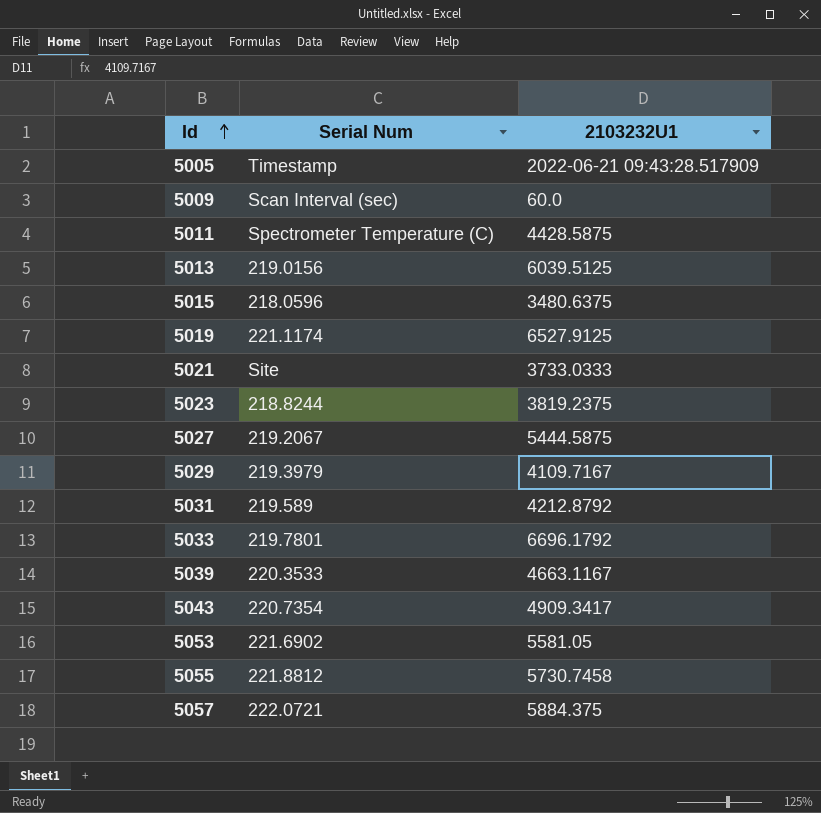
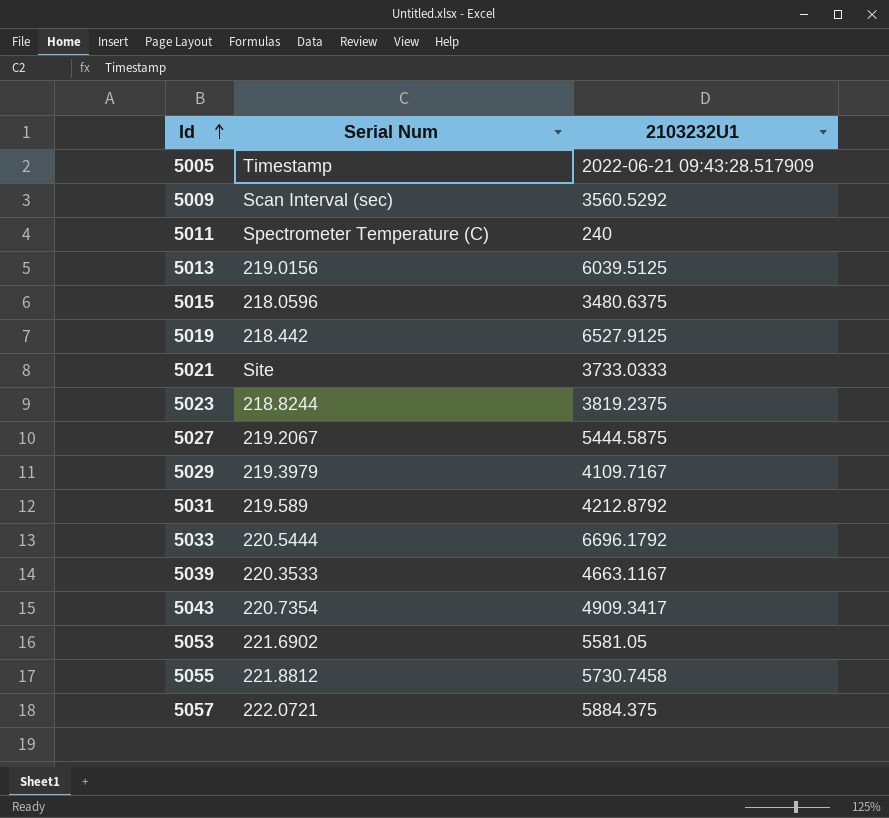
5009 | 2103232U1: 60.0 -> 3560.5292
5011 | 2103232U1: 4428.5875 -> 240
5019 | Serial Num: 221.1174 -> 218.442
5033 | Serial Num: 219.7801 -> 220.5444

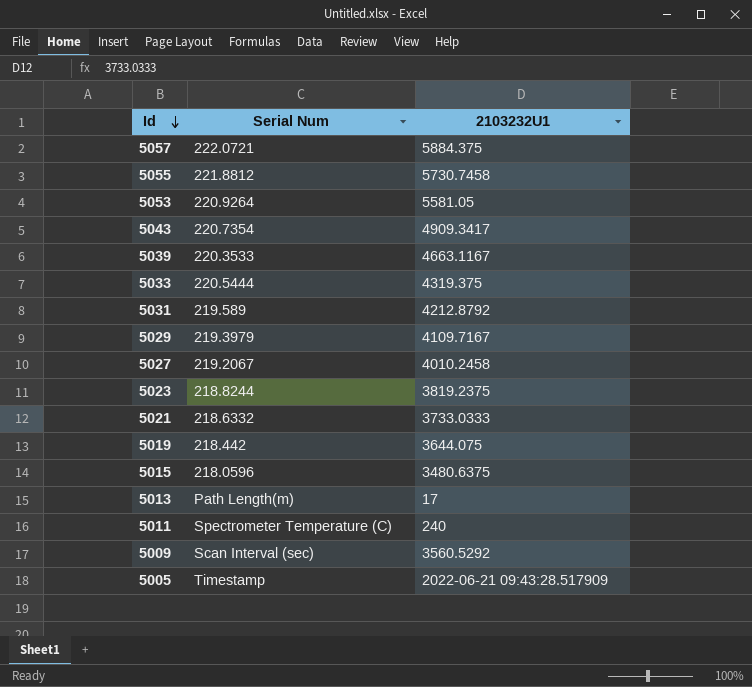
row order: Id ascending -> Id descending
5053 | Serial Num: 221.6902 -> 220.9264
5033 | 2103232U1: 6696.1792 -> 4319.375
5027 | 2103232U1: 5444.5875 -> 4010.2458
5021 | Serial Num: Site -> 218.6332
5019 | 2103232U1: 6527.9125 -> 3644.075
5013 | Serial Num: 219.0156 -> Path Length(m)
5013 | 2103232U1: 6039.5125 -> 17

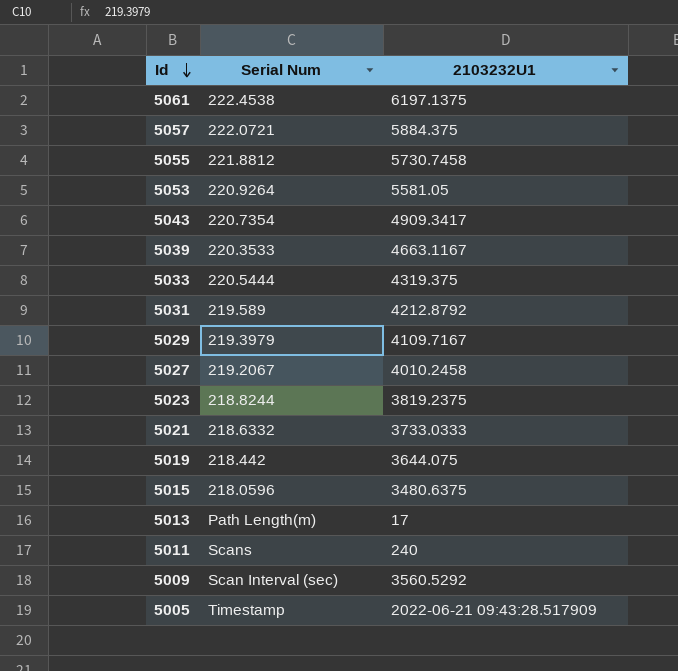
row 5061: none -> 222.4538 | 6197.1375
5011 | Serial Num: Spectrometer Temperature (C) -> Scans

